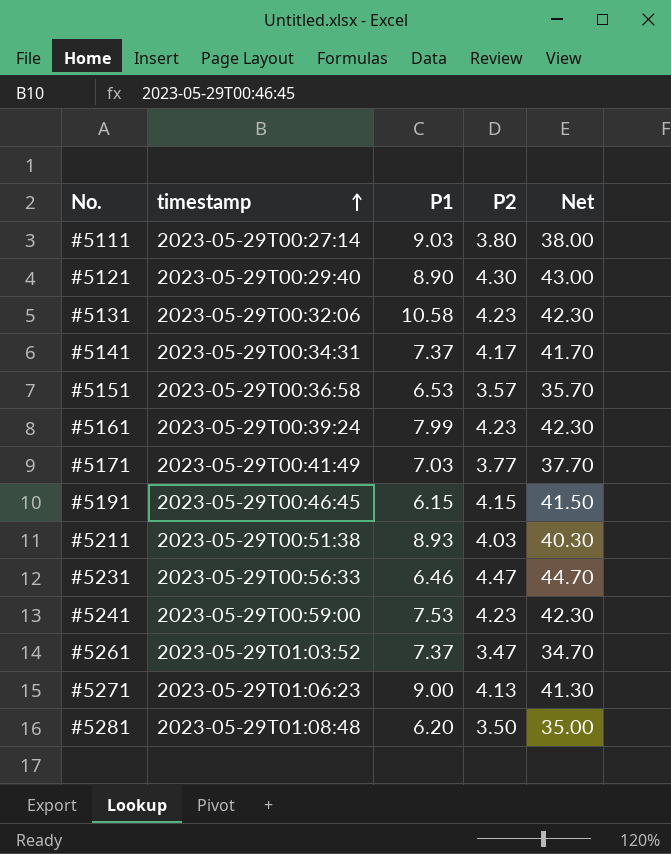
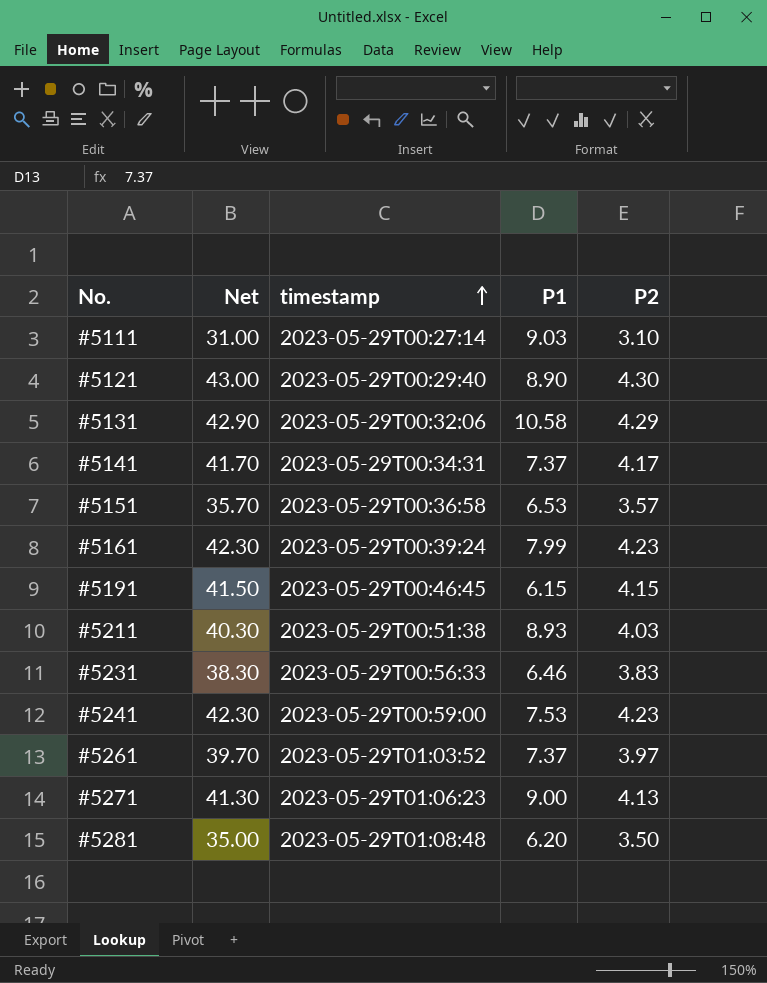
column Net | position: 5 -> 2
row #5171: 2023-05-29T00:41:49 | 7.03 | 3.77 | 37.70 -> none
#5111 | Net: 38.00 -> 31.00
#5111 | P2: 3.80 -> 3.10
#5131 | Net: 42.30 -> 42.90
#5131 | P2: 4.23 -> 4.29
#5231 | Net: 44.70 -> 38.30
#5231 | P2: 4.47 -> 3.83
#5261 | Net: 34.70 -> 39.70
#5261 | P2: 3.47 -> 3.97

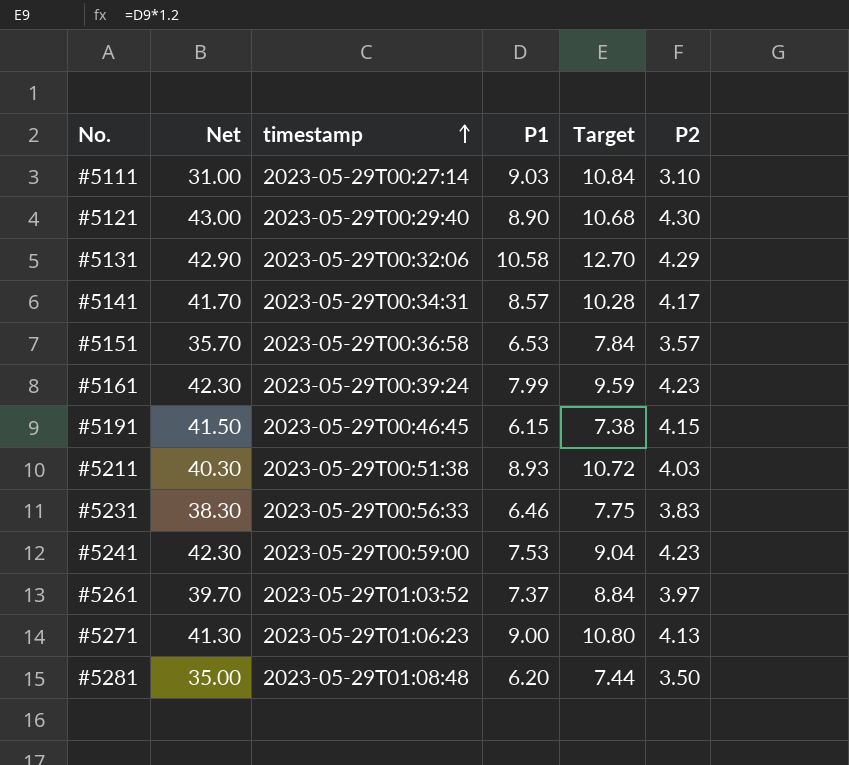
column Target | formula: none -> [P1] * 1.2
#5141 | P1: 7.37 -> 8.57

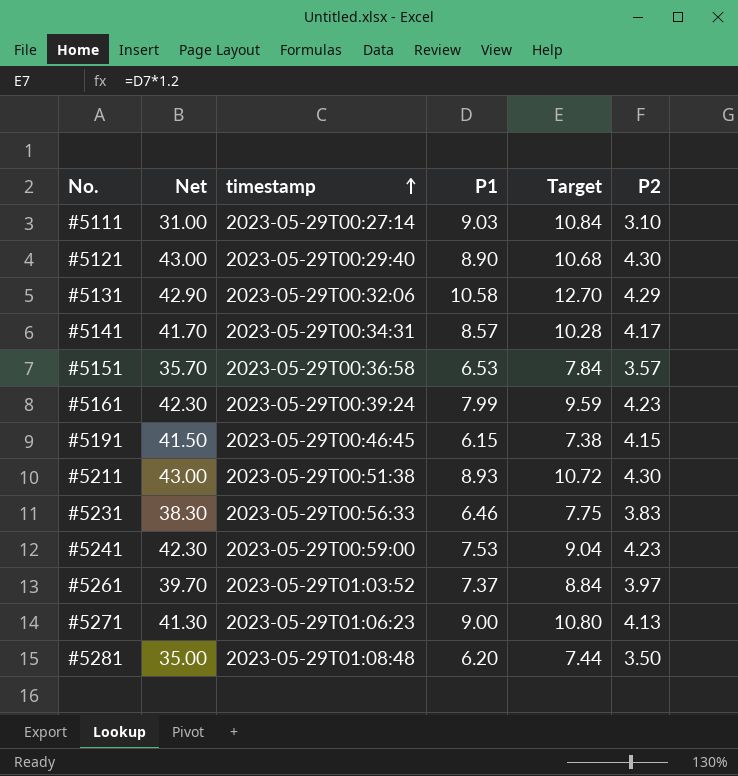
#5211 | Net: 40.30 -> 43.00
#5211 | P2: 4.03 -> 4.30

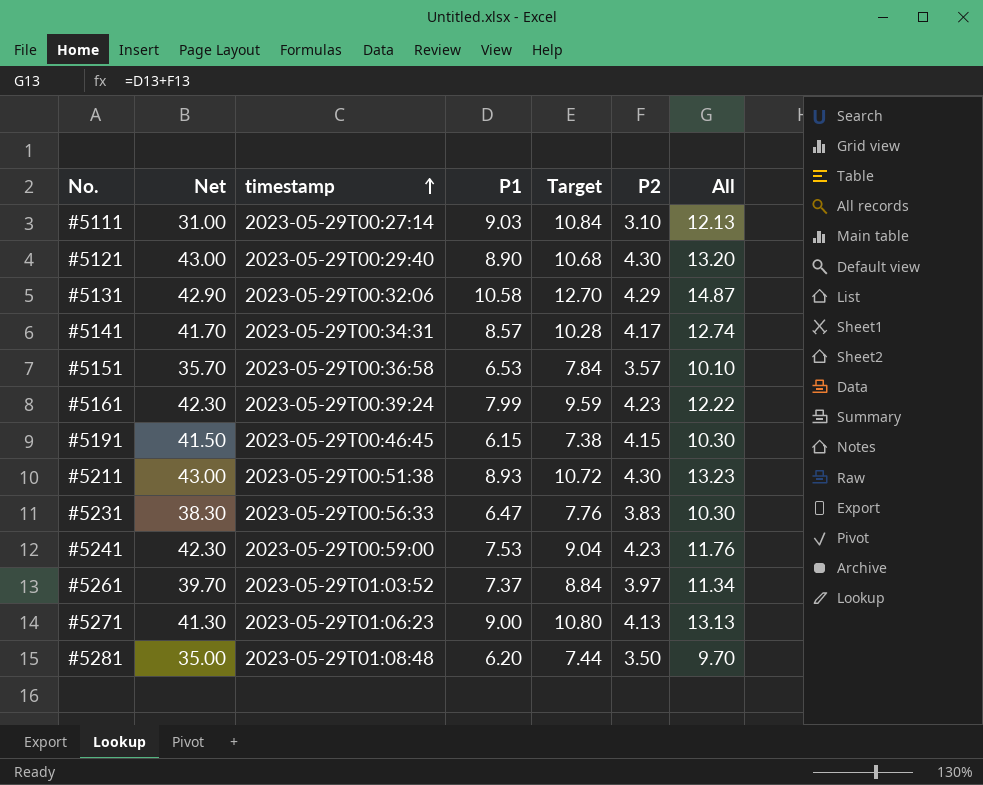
column All | formula: none -> [P1] + [P2]
#5231 | P1: 6.46 -> 6.47
#5231 | Target: 7.75 -> 7.76

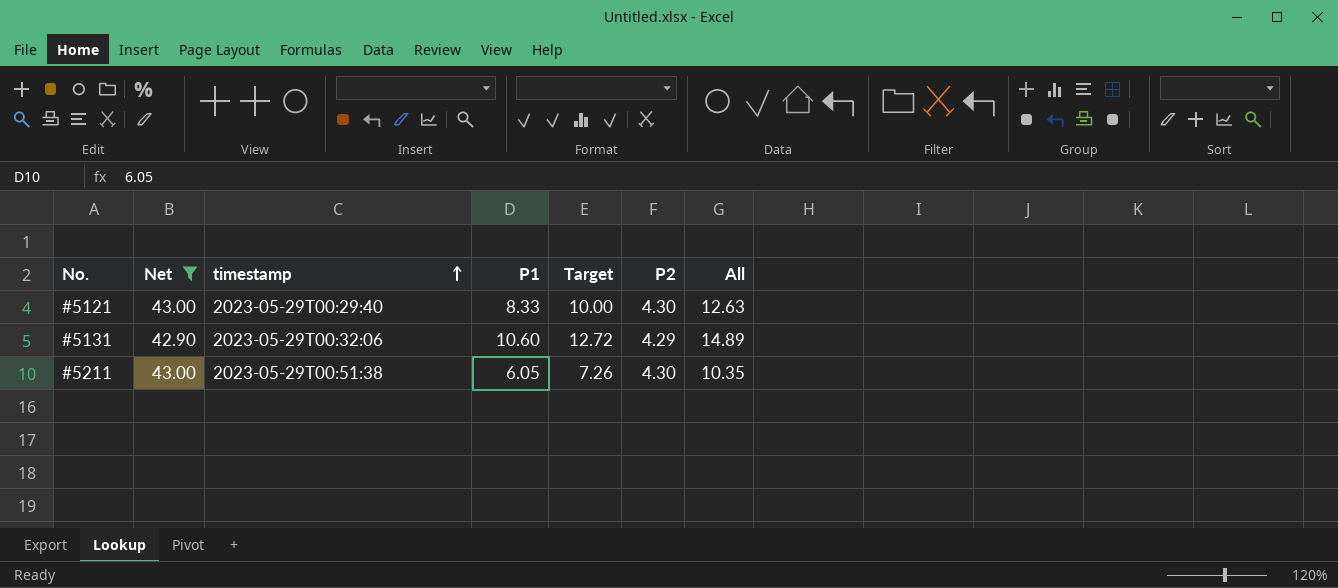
filter: none -> Net >= 42.90
#5121 | P1: 8.90 -> 8.33
#5121 | Target: 10.68 -> 10.00
#5121 | All: 13.20 -> 12.63
#5131 | P1: 10.58 -> 10.60
#5131 | Target: 12.70 -> 12.72
#5131 | All: 14.87 -> 14.89
#5211 | P1: 8.93 -> 6.05
#5211 | Target: 10.72 -> 7.26
#5211 | All: 13.23 -> 10.35

